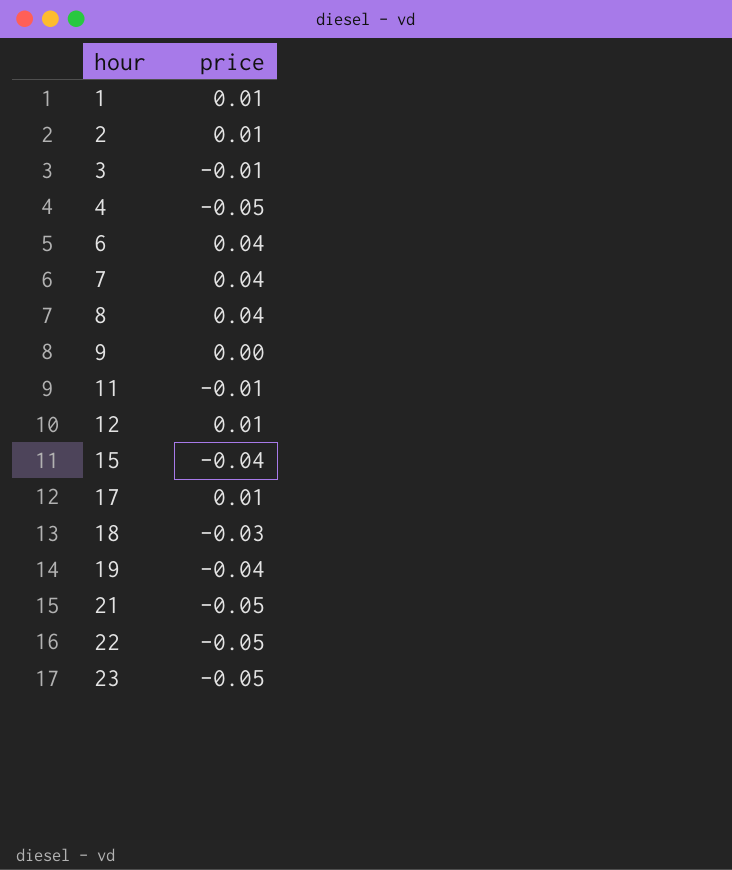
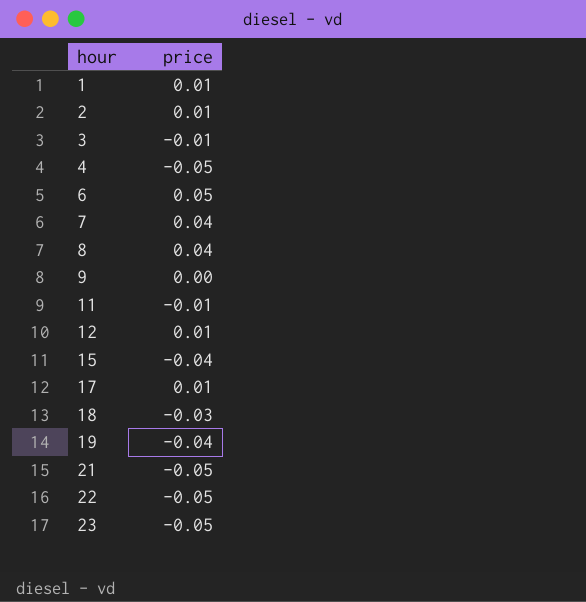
6 | price: 0.04 -> 0.05

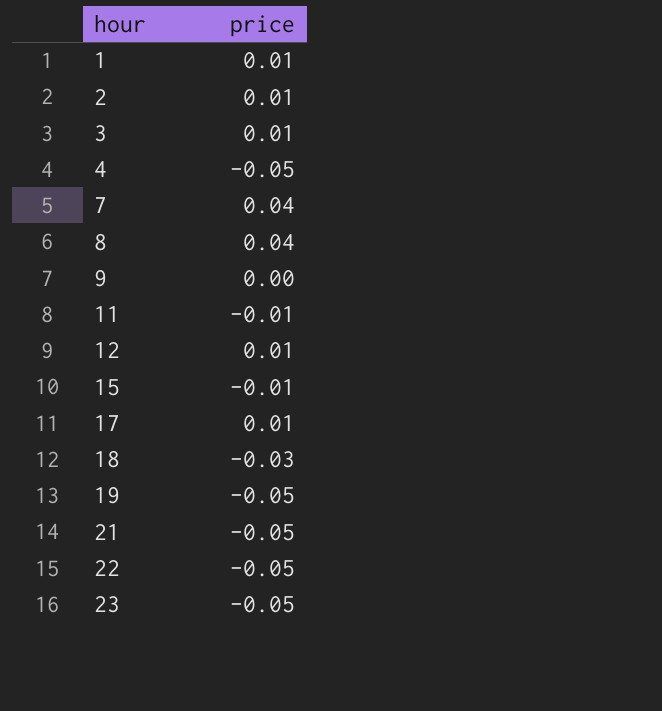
row 6: 0.05 -> none
3 | price: -0.01 -> 0.01
15 | price: -0.04 -> -0.01
19 | price: -0.04 -> -0.05

